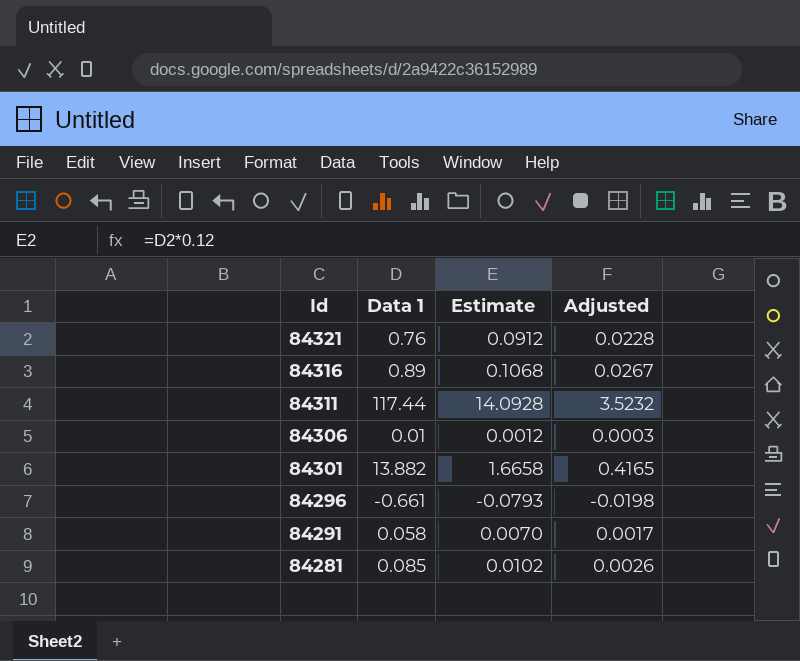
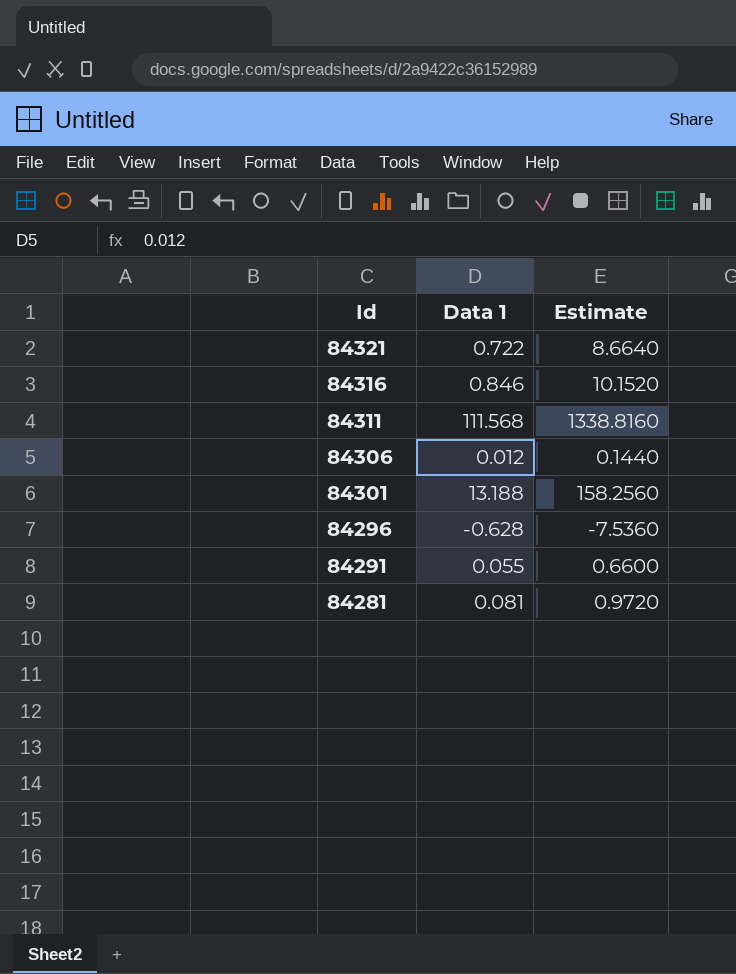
column Adjusted | formula: [Data 1] * 0.03 -> none
column Estimate | formula: [Data 1] * 0.12 -> [Data 1] * 12
84321 | Data 1: 0.76 -> 0.722
84316 | Data 1: 0.89 -> 0.846
84311 | Data 1: 117.44 -> 111.568
84306 | Data 1: 0.01 -> 0.012
84301 | Data 1: 13.882 -> 13.188
84296 | Data 1: -0.661 -> -0.628
84291 | Data 1: 0.058 -> 0.055
84281 | Data 1: 0.085 -> 0.081

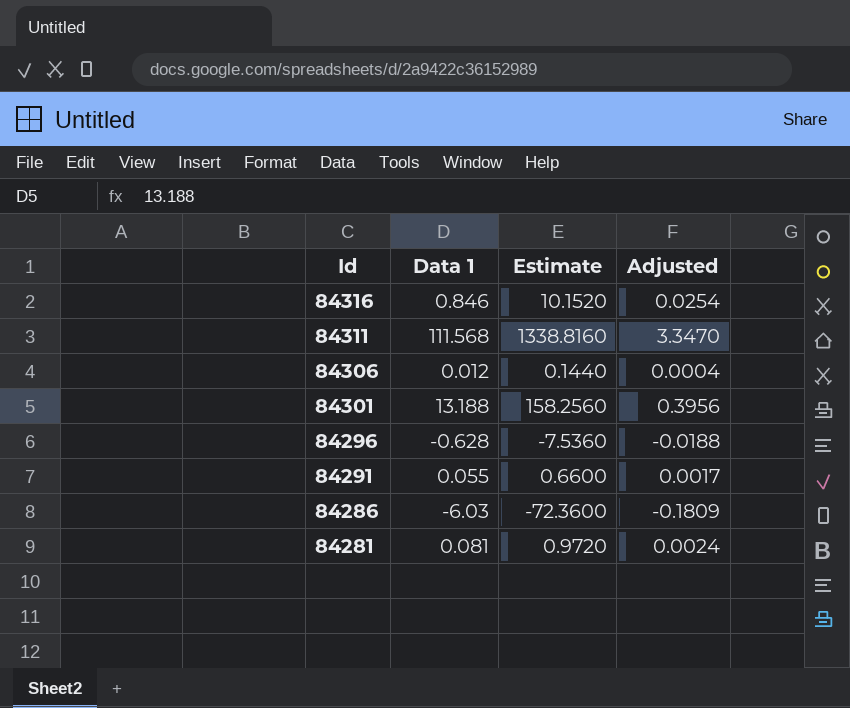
column Adjusted | formula: none -> [Data 1] * 0.03
row 84321: 0.722 | 8.6640 -> none
row 84286: none -> -6.03 | -72.3600 | -0.1809

